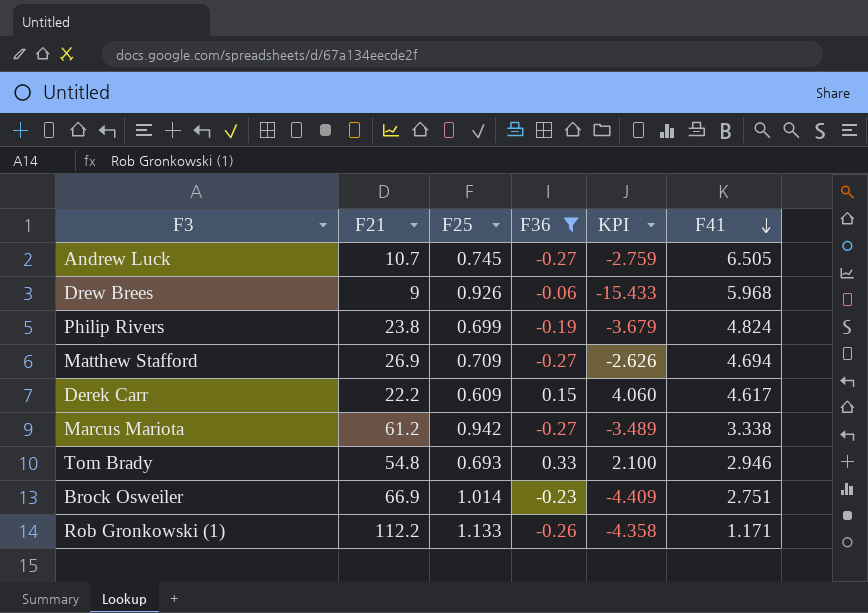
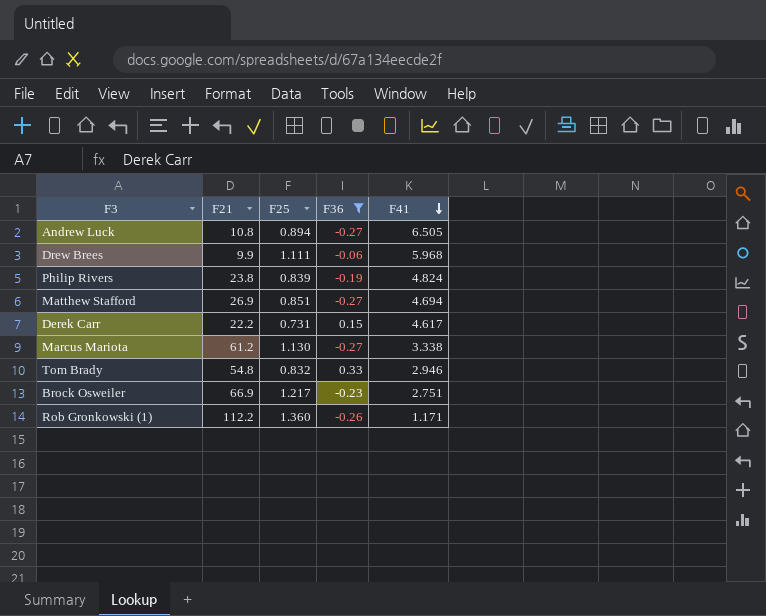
column KPI | formula: [F25] / [F36] -> none
Andrew Luck | F21: 10.7 -> 10.8
Andrew Luck | F25: 0.745 -> 0.894
Drew Brees | F21: 9 -> 9.9
Drew Brees | F25: 0.926 -> 1.111
Philip Rivers | F25: 0.699 -> 0.839
Matthew Stafford | F25: 0.709 -> 0.851
Derek Carr | F25: 0.609 -> 0.731
Marcus Mariota | F25: 0.942 -> 1.130
Tom Brady | F25: 0.693 -> 0.832
Brock Osweiler | F25: 1.014 -> 1.217
Rob Gronkowski (1) | F25: 1.133 -> 1.360

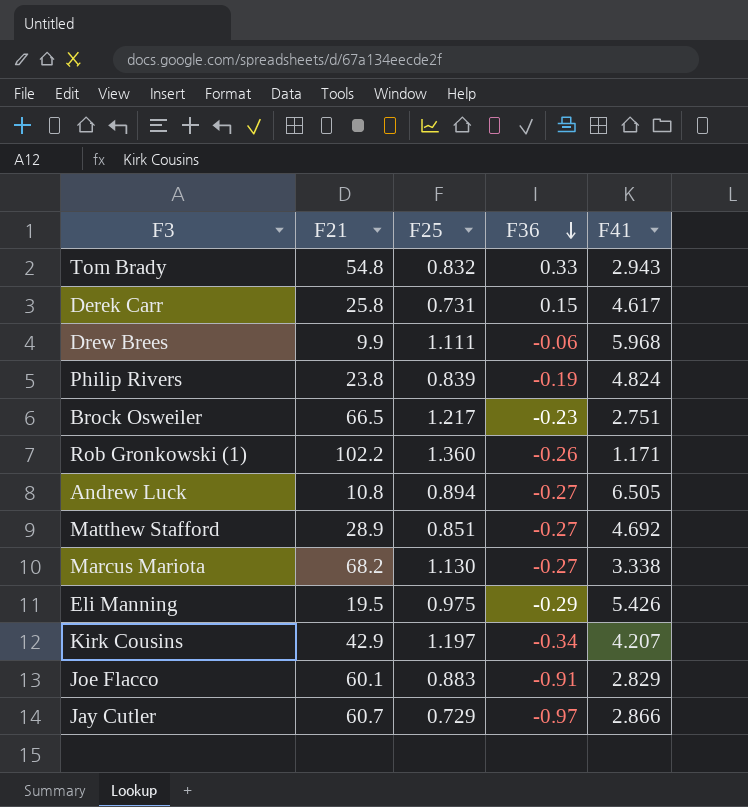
filter: F36 >= -0.27 -> none
row order: F41 descending -> F36 descending
Tom Brady | F41: 2.946 -> 2.943
Derek Carr | F21: 22.2 -> 25.8
Brock Osweiler | F21: 66.9 -> 66.5
Rob Gronkowski (1) | F21: 112.2 -> 102.2
Matthew Stafford | F21: 26.9 -> 28.9
Matthew Stafford | F41: 4.694 -> 4.692
Marcus Mariota | F21: 61.2 -> 68.2

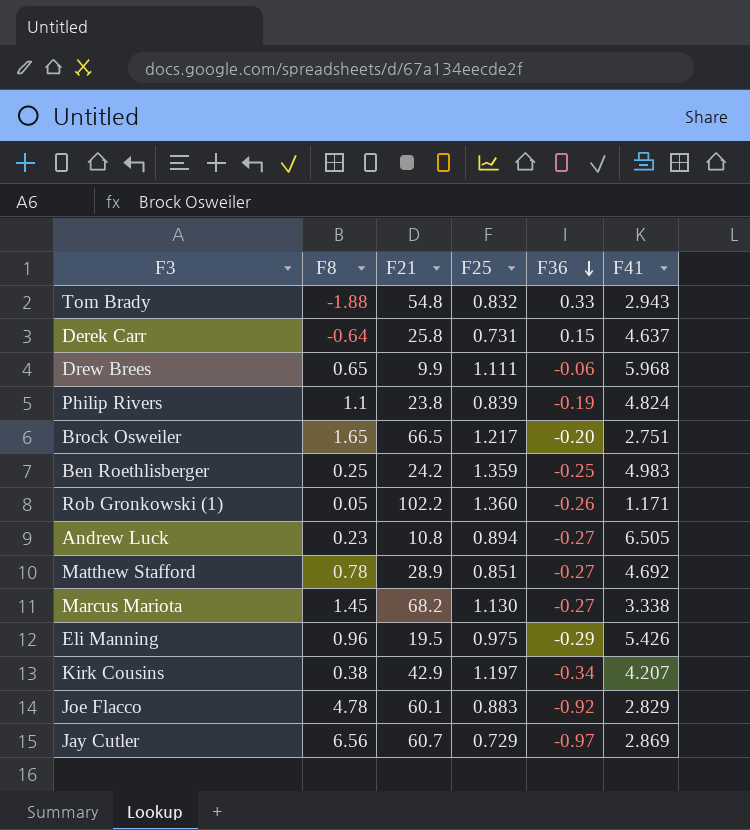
column F8 | position: none -> 2
Derek Carr | F41: 4.617 -> 4.637
Brock Osweiler | F36: -0.23 -> -0.20
row Ben Roethlisberger: none -> 0.25 | 24.2 | 1.359 | -0.25 | 4.983
Joe Flacco | F36: -0.91 -> -0.92
Jay Cutler | F41: 2.866 -> 2.869

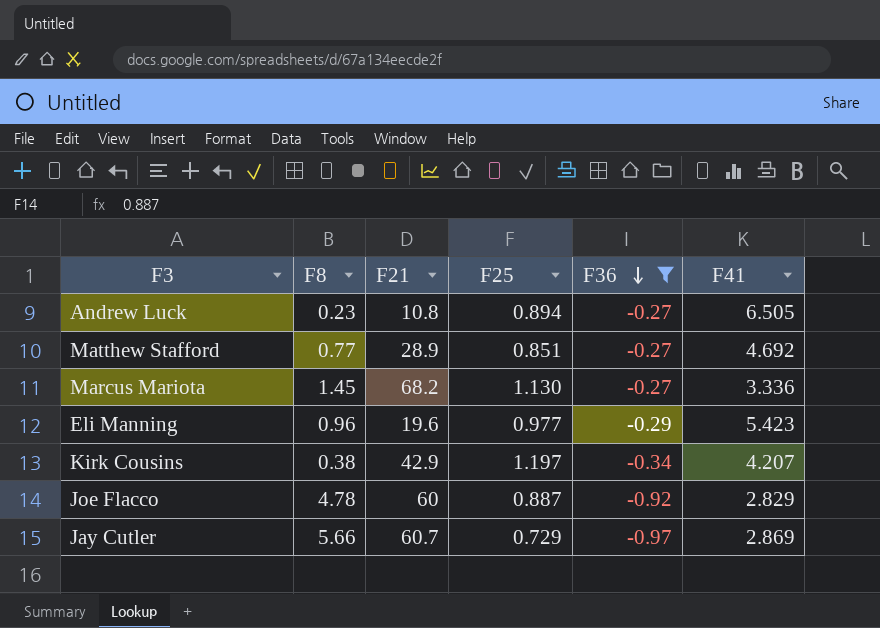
filter: none -> F36 <= -0.27
Matthew Stafford | F8: 0.78 -> 0.77
Marcus Mariota | F41: 3.338 -> 3.336
Eli Manning | F21: 19.5 -> 19.6
Eli Manning | F25: 0.975 -> 0.977
Eli Manning | F41: 5.426 -> 5.423
Joe Flacco | F21: 60.1 -> 60
Joe Flacco | F25: 0.883 -> 0.887
Jay Cutler | F8: 6.56 -> 5.66

